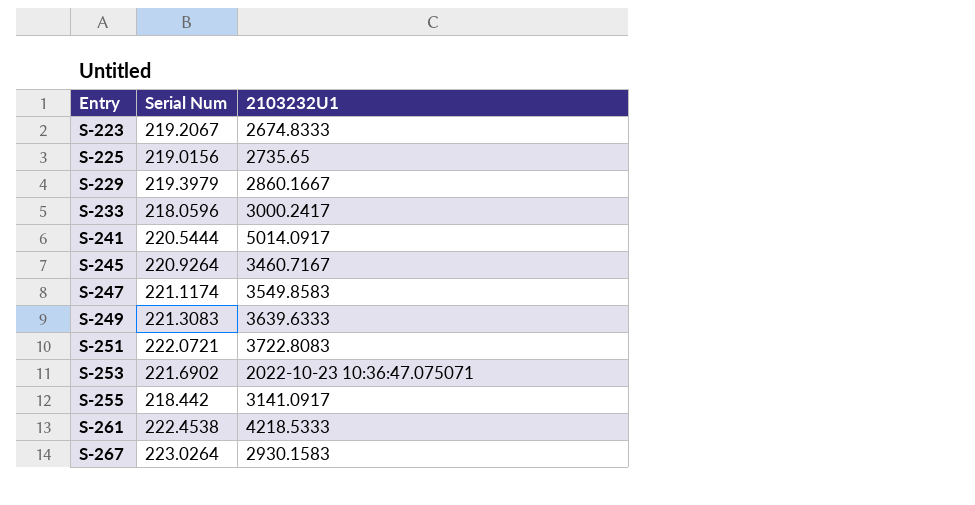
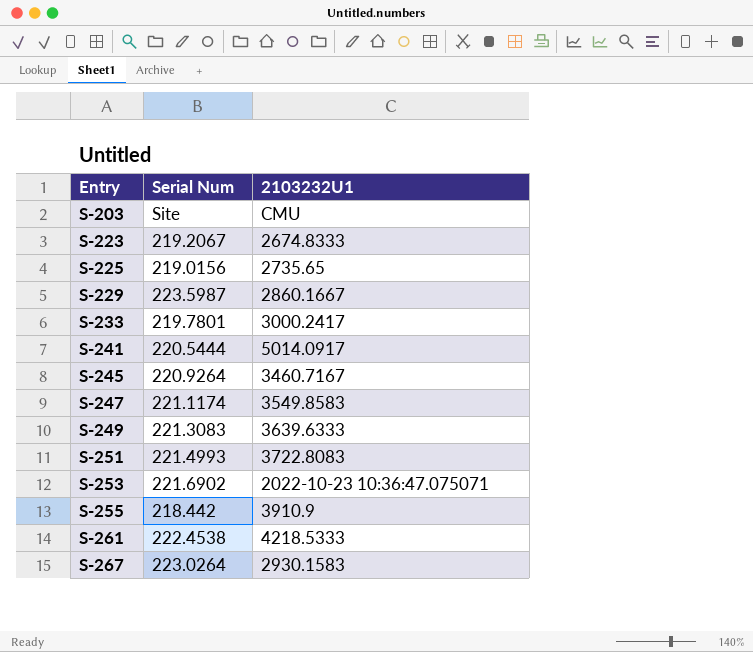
row S-203: none -> Site | CMU
S-229 | Serial Num: 219.3979 -> 223.5987
S-233 | Serial Num: 218.0596 -> 219.7801
S-251 | Serial Num: 222.0721 -> 221.4993
S-255 | 2103232U1: 3141.0917 -> 3910.9

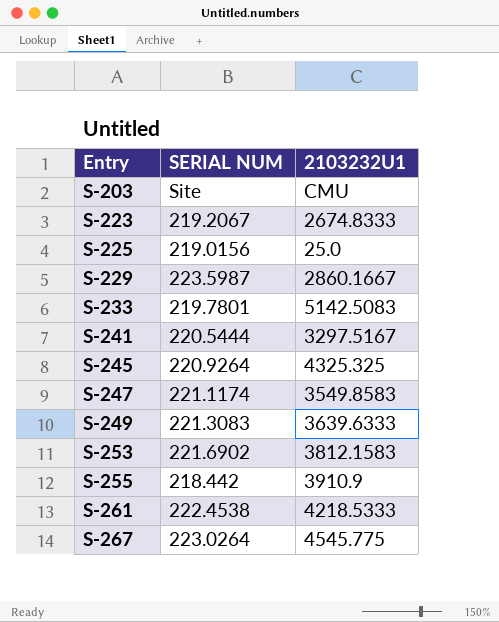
column name: Serial Num -> SERIAL NUM
row S-251: 221.4993 | 3722.8083 -> none
S-225 | 2103232U1: 2735.65 -> 25.0
S-233 | 2103232U1: 3000.2417 -> 5142.5083
S-241 | 2103232U1: 5014.0917 -> 3297.5167
S-245 | 2103232U1: 3460.7167 -> 4325.325
S-253 | 2103232U1: 2022-10-23 10:36:47.075071 -> 3812.1583
S-267 | 2103232U1: 2930.1583 -> 4545.775

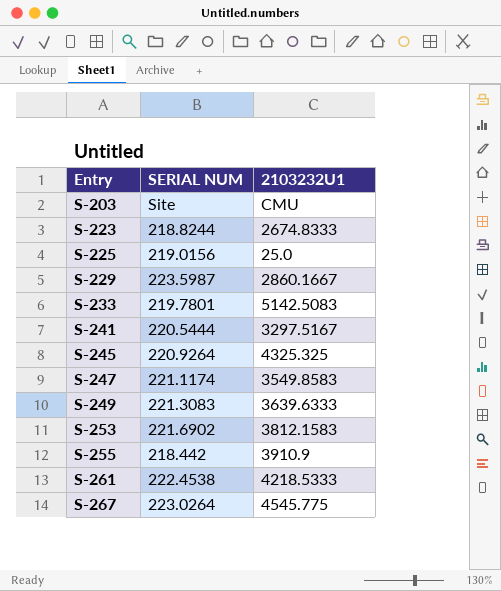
S-223 | SERIAL NUM: 219.2067 -> 218.8244

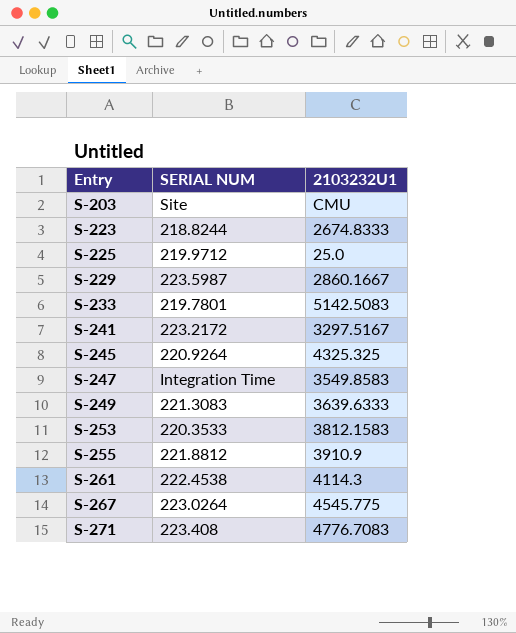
S-225 | SERIAL NUM: 219.0156 -> 219.9712
S-241 | SERIAL NUM: 220.5444 -> 223.2172
S-247 | SERIAL NUM: 221.1174 -> Integration Time
S-253 | SERIAL NUM: 221.6902 -> 220.3533
S-255 | SERIAL NUM: 218.442 -> 221.8812
S-261 | 2103232U1: 4218.5333 -> 4114.3
row S-271: none -> 223.408 | 4776.7083

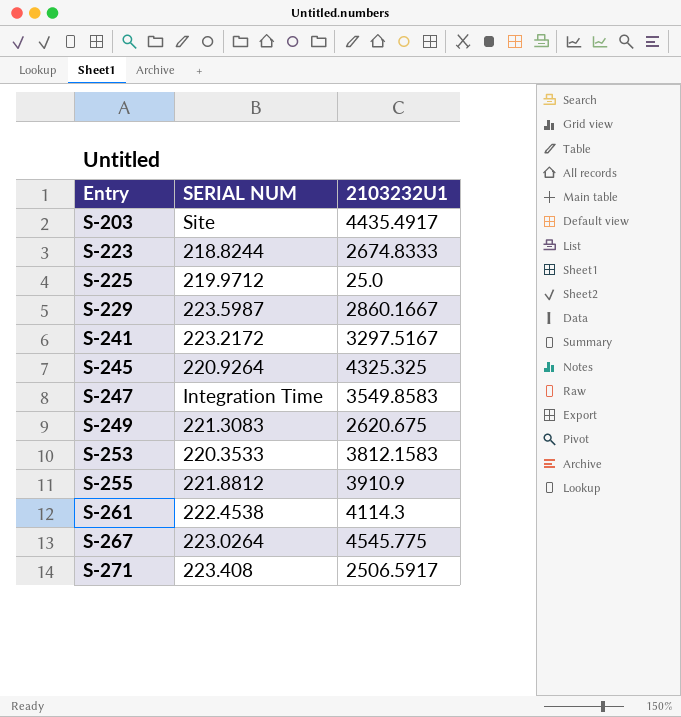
row S-233: 219.7801 | 5142.5083 -> none
S-203 | 2103232U1: CMU -> 4435.4917
S-249 | 2103232U1: 3639.6333 -> 2620.675
S-271 | 2103232U1: 4776.7083 -> 2506.5917

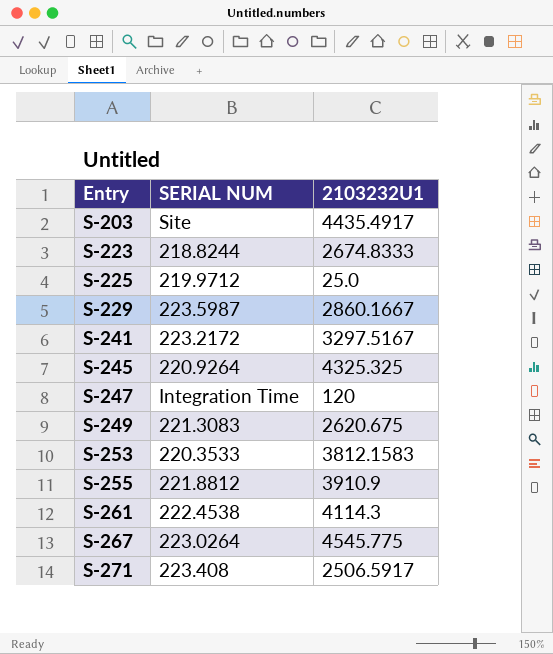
S-247 | 2103232U1: 3549.8583 -> 120

